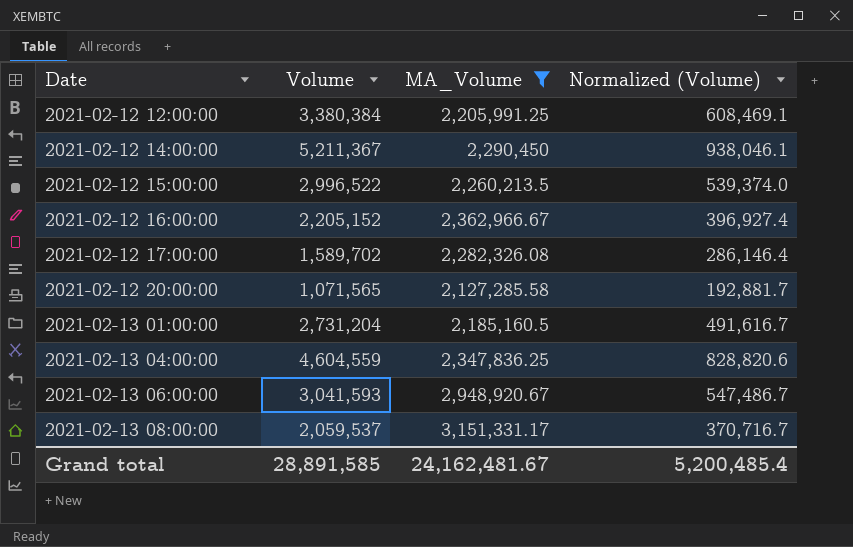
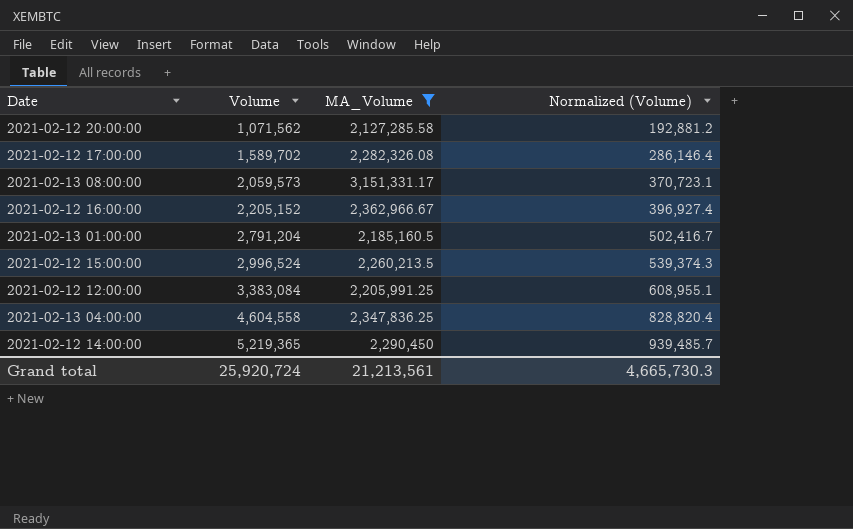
row order: Date ascending -> Volume ascending
row 2021-02-13 06:00:00: 3,041,593 | 2,948,920.67 | 547,486.7 -> none
2021-02-12 20:00:00 | Volume: 1,071,565 -> 1,071,562
2021-02-12 20:00:00 | Normalized (Volume): 192,881.7 -> 192,881.2
2021-02-13 08:00:00 | Volume: 2,059,537 -> 2,059,573
2021-02-13 08:00:00 | Normalized (Volume): 370,716.7 -> 370,723.1
2021-02-13 01:00:00 | Volume: 2,731,204 -> 2,791,204
2021-02-13 01:00:00 | Normalized (Volume): 491,616.7 -> 502,416.7
2021-02-12 15:00:00 | Volume: 2,996,522 -> 2,996,524
2021-02-12 15:00:00 | Normalized (Volume): 539,374.0 -> 539,374.3
2021-02-12 12:00:00 | Volume: 3,380,384 -> 3,383,084
2021-02-12 12:00:00 | Normalized (Volume): 608,469.1 -> 608,955.1
2021-02-13 04:00:00 | Volume: 4,604,559 -> 4,604,558
2021-02-13 04:00:00 | Normalized (Volume): 828,820.6 -> 828,820.4
2021-02-12 14:00:00 | Volume: 5,211,367 -> 5,219,365
2021-02-12 14:00:00 | Normalized (Volume): 938,046.1 -> 939,485.7
Grand total | Volume: 28,891,585 -> 25,920,724
Grand total | MA_Volume: 24,162,481.67 -> 21,213,561
Grand total | Normalized (Volume): 5,200,485.4 -> 4,665,730.3

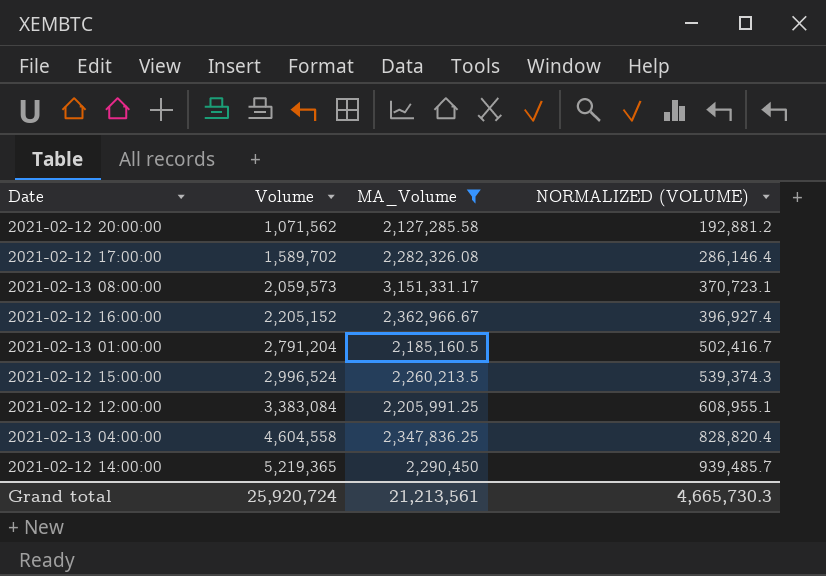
column name: Normalized (Volume) -> NORMALIZED (VOLUME)

